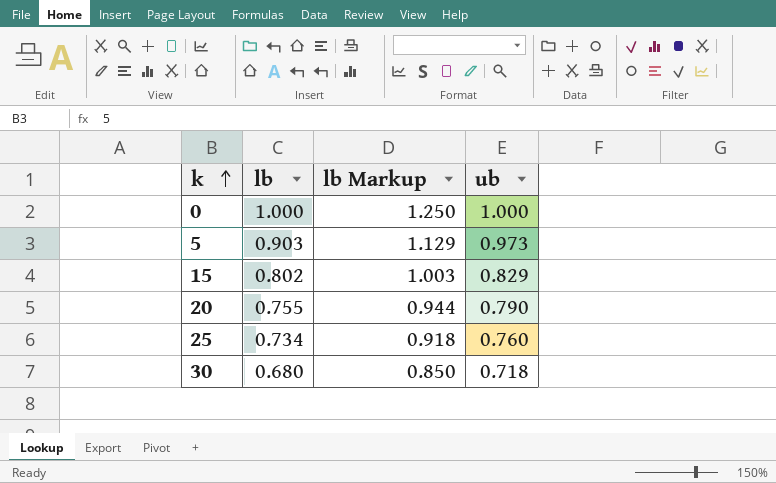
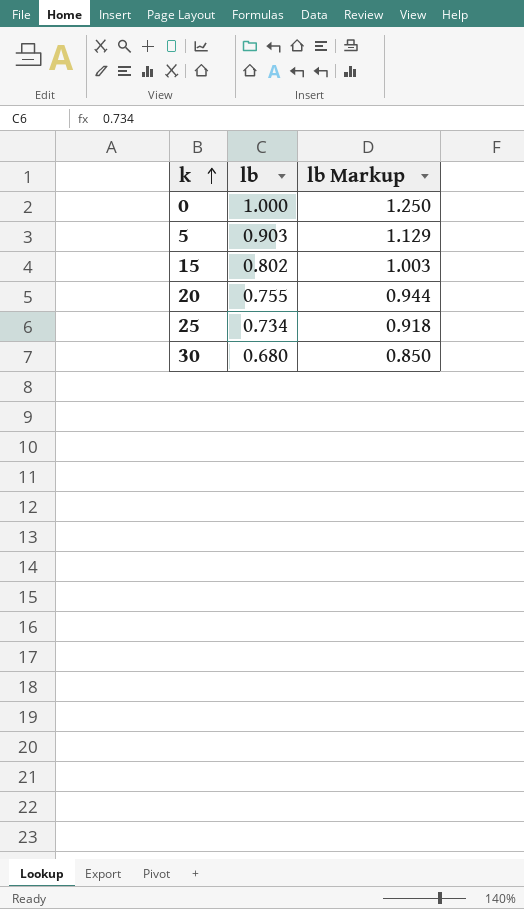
column ub | position: 4 -> none

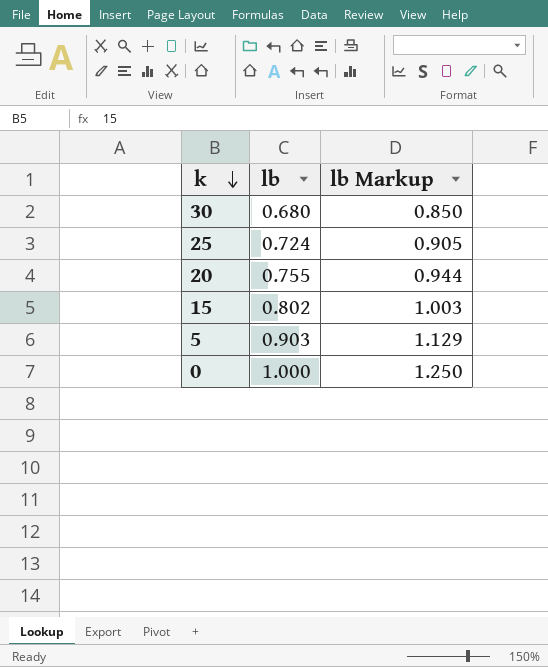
row order: k ascending -> k descending
25 | lb: 0.734 -> 0.724
25 | lb Markup: 0.918 -> 0.905

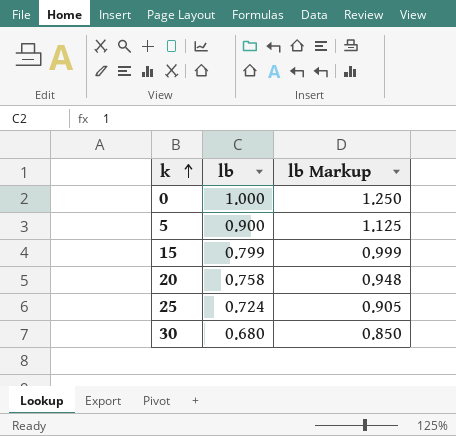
row order: k descending -> k ascending
5 | lb: 0.903 -> 0.900
5 | lb Markup: 1.129 -> 1.125
15 | lb: 0.802 -> 0.799
15 | lb Markup: 1.003 -> 0.999
20 | lb: 0.755 -> 0.758
20 | lb Markup: 0.944 -> 0.948

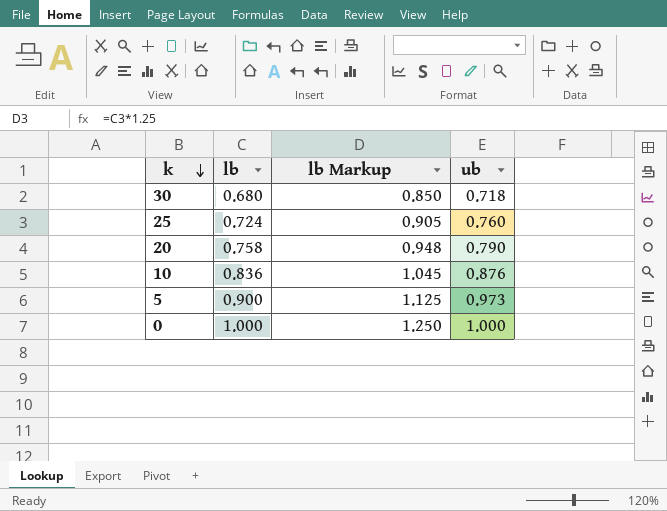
row order: k ascending -> k descending
column ub | position: none -> 4
row 15: 0.799 | 0.999 -> none
row 10: none -> 0.836 | 1.045 | 0.876

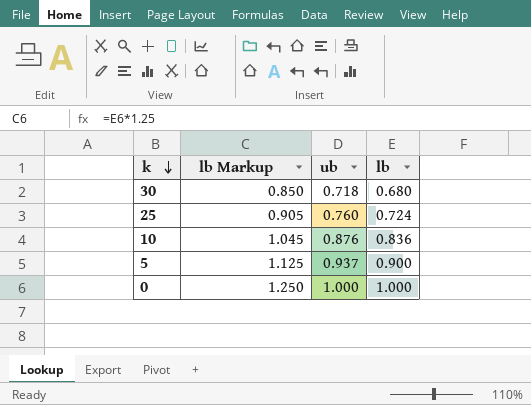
column lb | position: 2 -> 4
row 20: 0.758 | 0.948 | 0.790 -> none
5 | ub: 0.973 -> 0.937

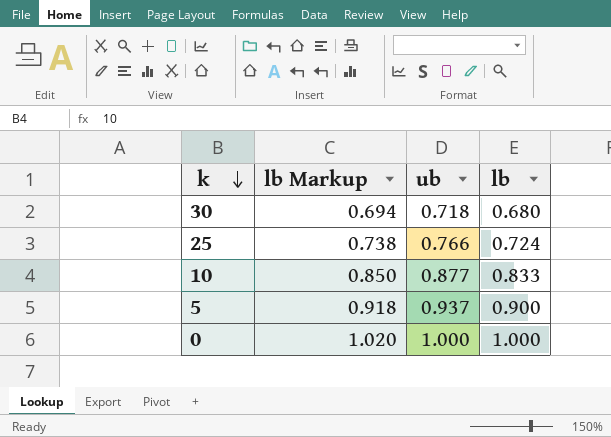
column lb Markup | formula: [lb] * 1.25 -> [lb] * 1.02
25 | ub: 0.760 -> 0.766
10 | ub: 0.876 -> 0.877
10 | lb: 0.836 -> 0.833

